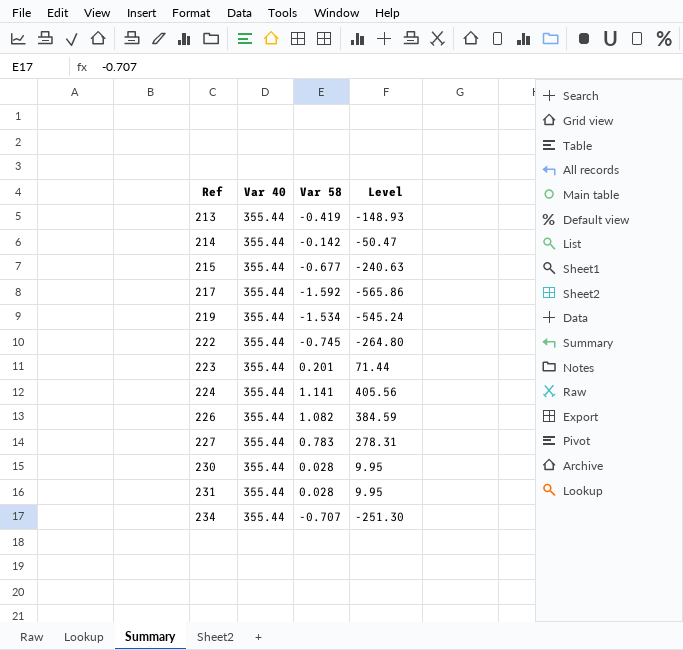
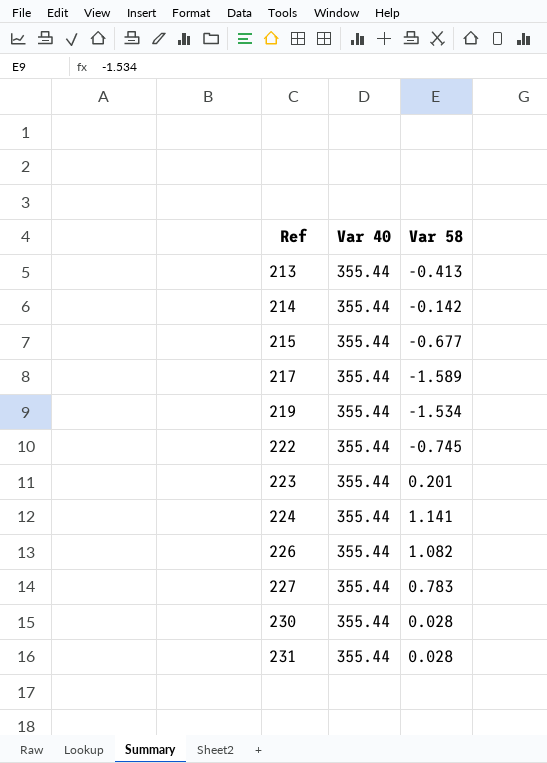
column Level | formula: [Var 40] * [Var 58] -> none
row 234: 355.44 | -0.707 | -251.30 -> none
213 | Var 58: -0.419 -> -0.413
217 | Var 58: -1.592 -> -1.589

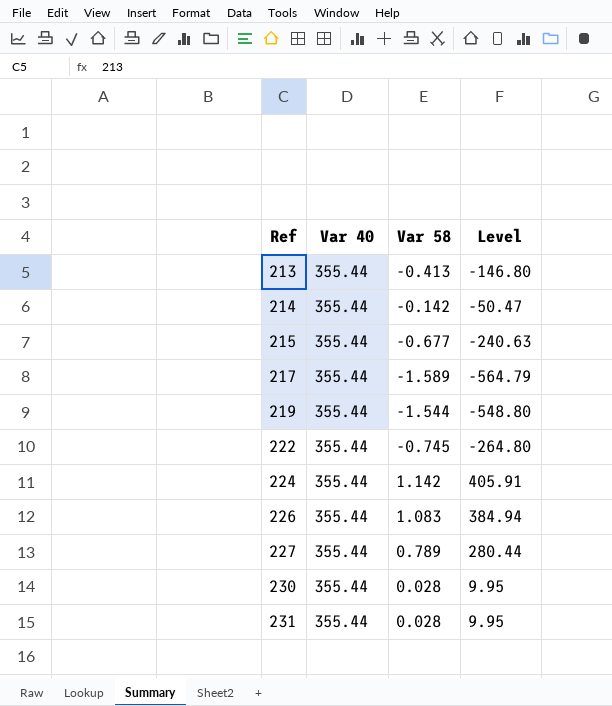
column Level | formula: none -> [Var 40] * [Var 58]
row 223: 355.44 | 0.201 -> none
219 | Var 58: -1.534 -> -1.544
224 | Var 58: 1.141 -> 1.142
226 | Var 58: 1.082 -> 1.083
227 | Var 58: 0.783 -> 0.789

